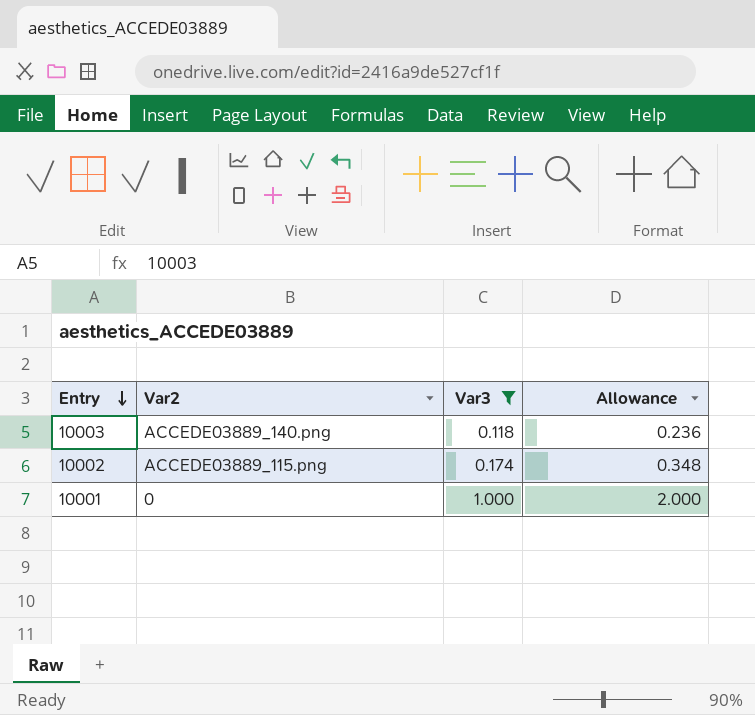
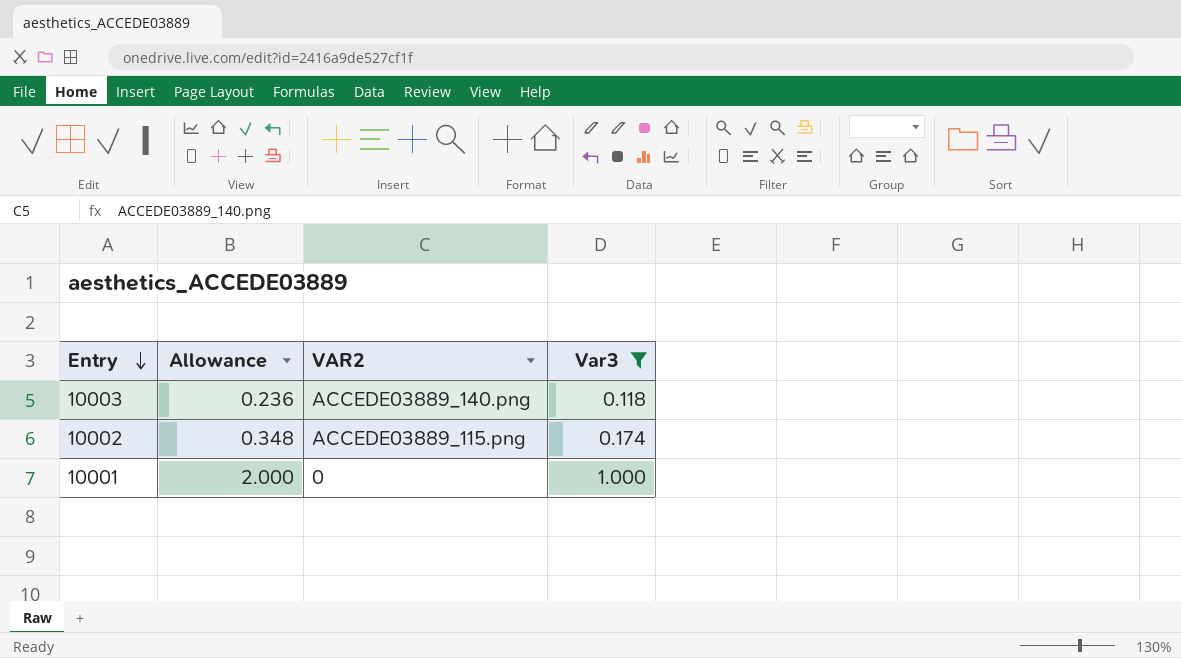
column Allowance | position: 4 -> 2
column name: Var2 -> VAR2

